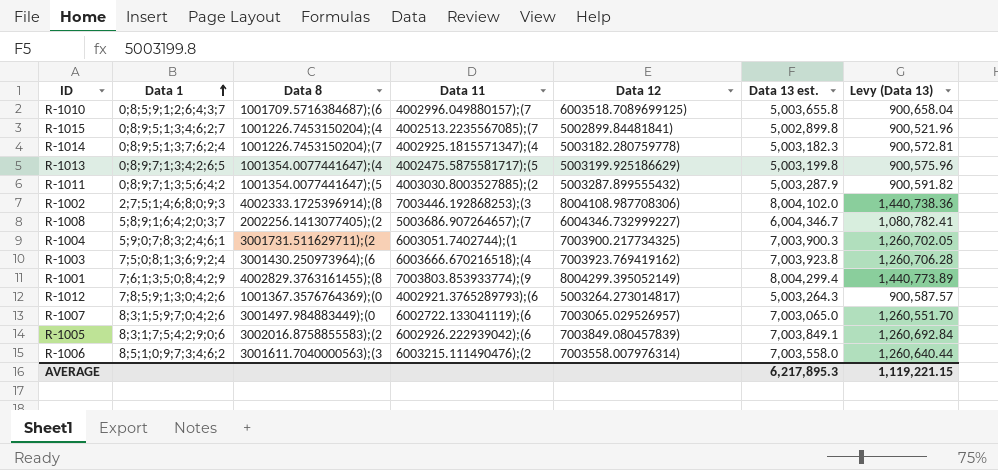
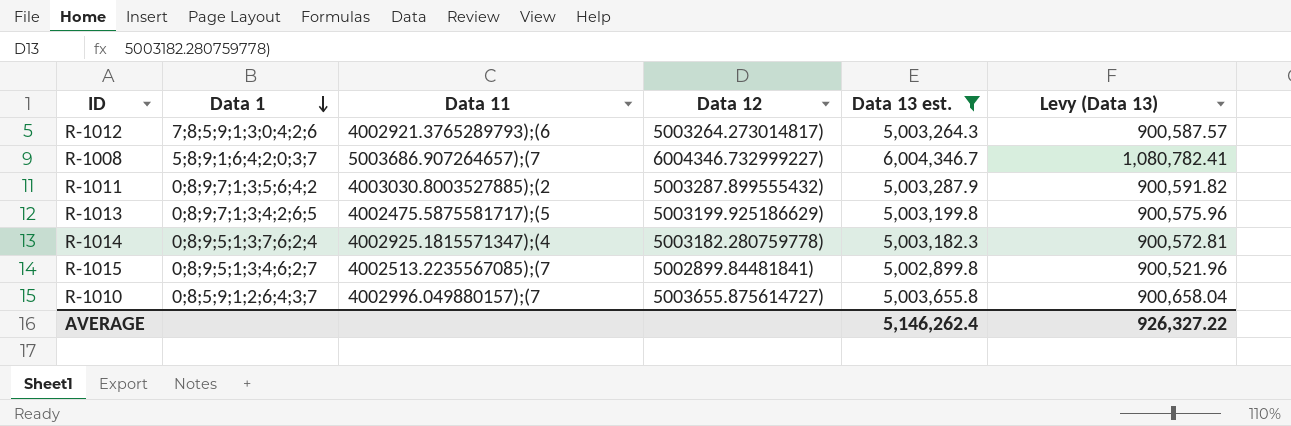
filter: none -> Data 13 est. <= 6,004,346.7
row order: Data 1 ascending -> Data 1 descending
column Data 8 | position: 3 -> none
R-1010 | Data 12: 6003518.7089699125) -> 5003655.875614727)
AVERAGE | Data 13 est.: 6,217,895.3 -> 5,146,262.4
AVERAGE | Levy (Data 13): 1,119,221.15 -> 926,327.22

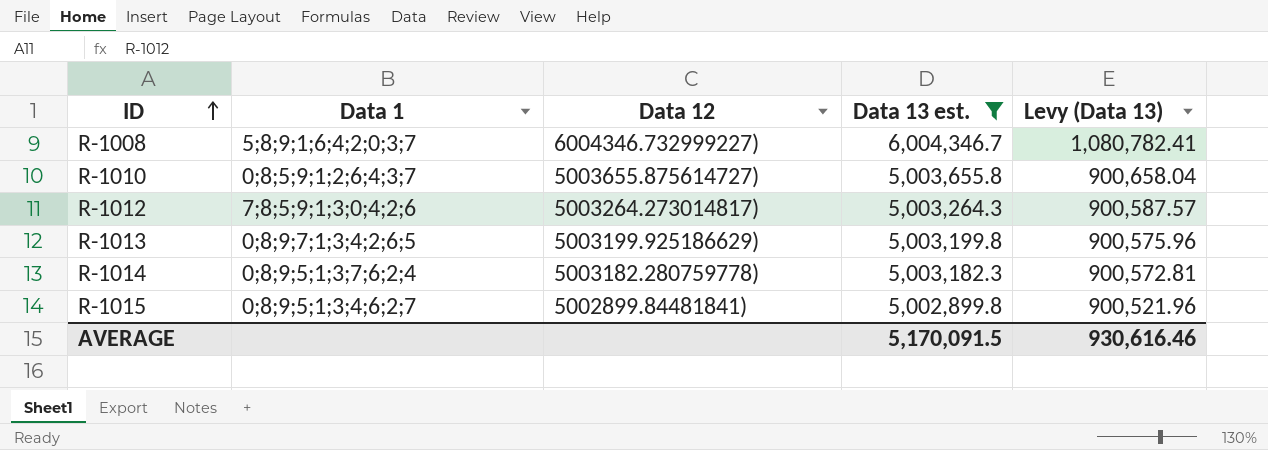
row order: Data 1 descending -> ID ascending
column Data 11 | position: 3 -> none
row R-1011: 0;8;9;7;1;3;5;6;4;2 | 4003030.8003527885);(2 | 5003287.899555432) | 5,003,287.9 | 900,591.82 -> none
AVERAGE | Data 13 est.: 5,146,262.4 -> 5,170,091.5
AVERAGE | Levy (Data 13): 926,327.22 -> 930,616.46

